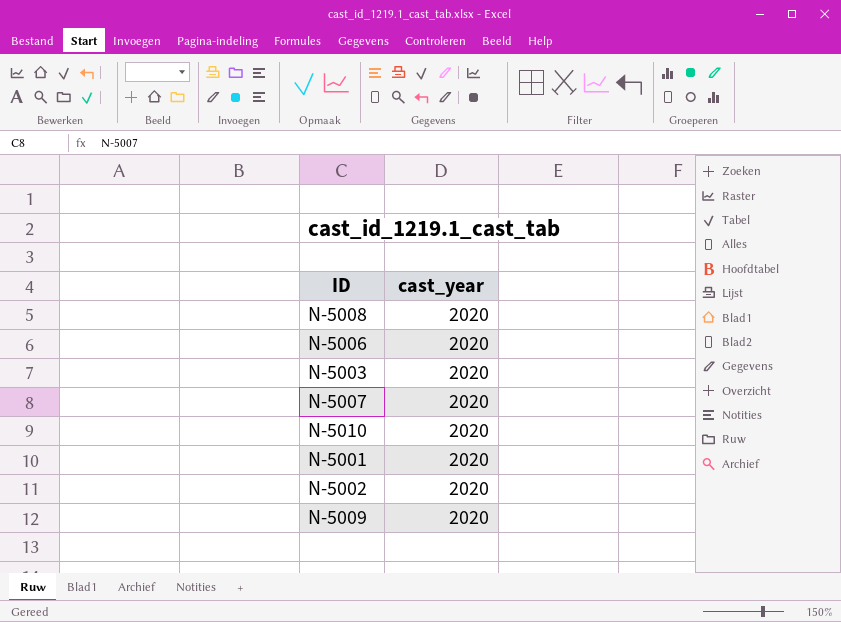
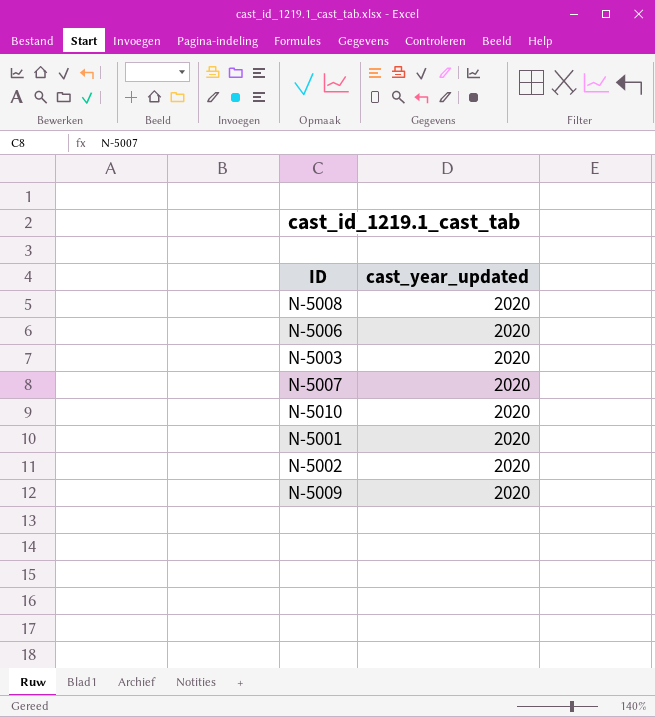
column name: cast_year -> cast_year_updated

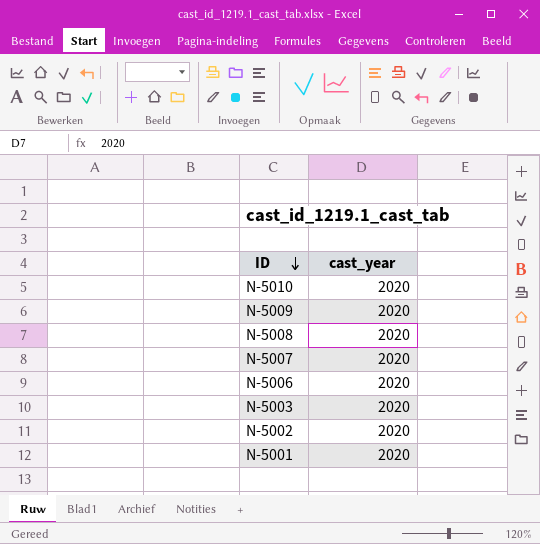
row order: none -> ID descending
column name: cast_year_updated -> cast_year

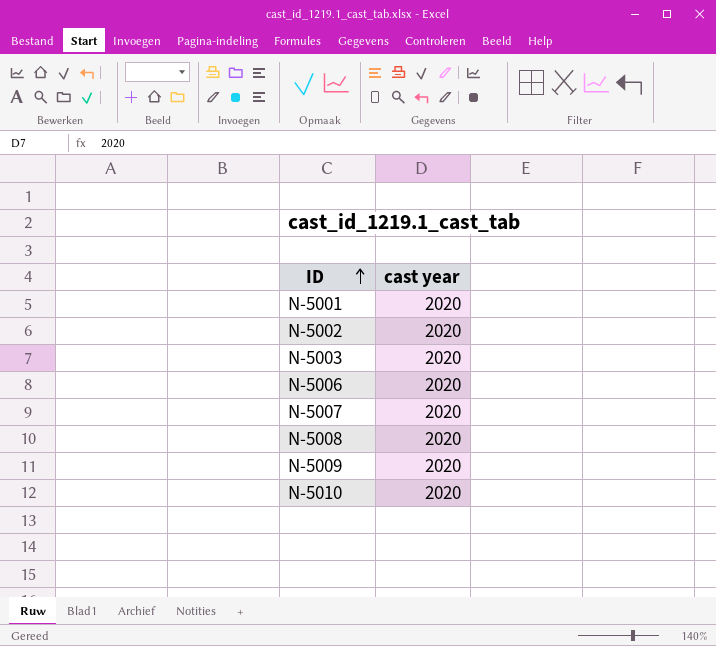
row order: ID descending -> ID ascending
column name: cast_year -> cast year

